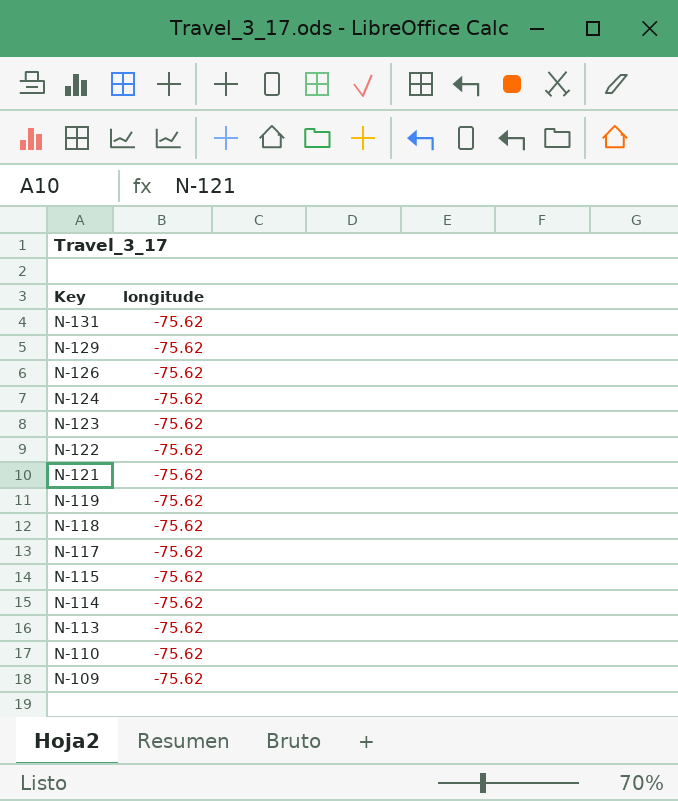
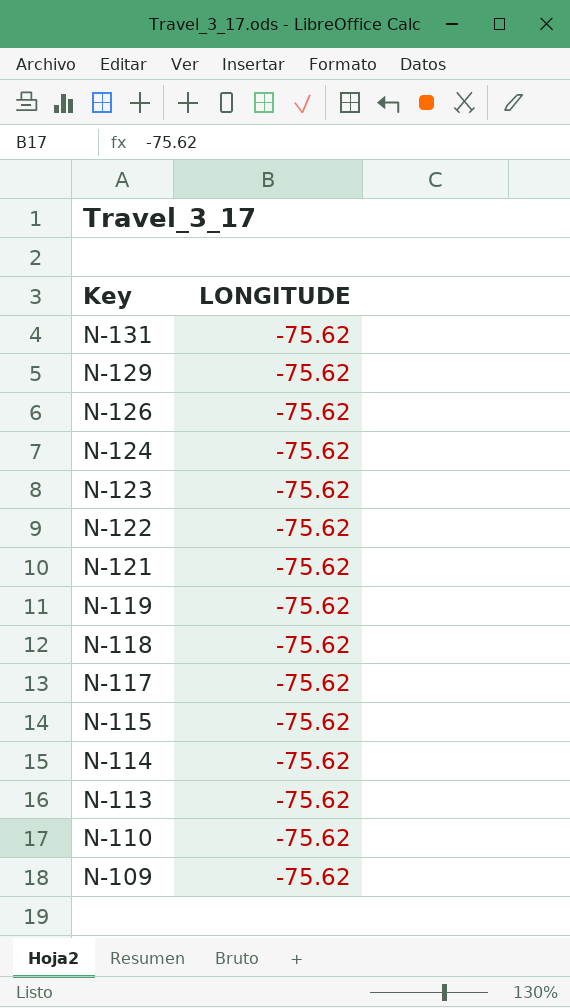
column name: longitude -> LONGITUDE

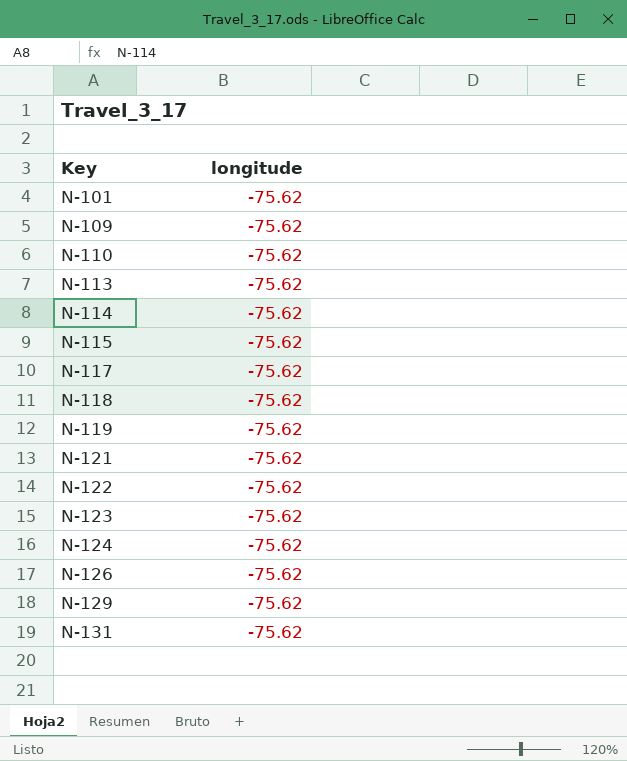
row order: Key descending -> Key ascending
column name: LONGITUDE -> longitude
row N-101: none -> -75.62

